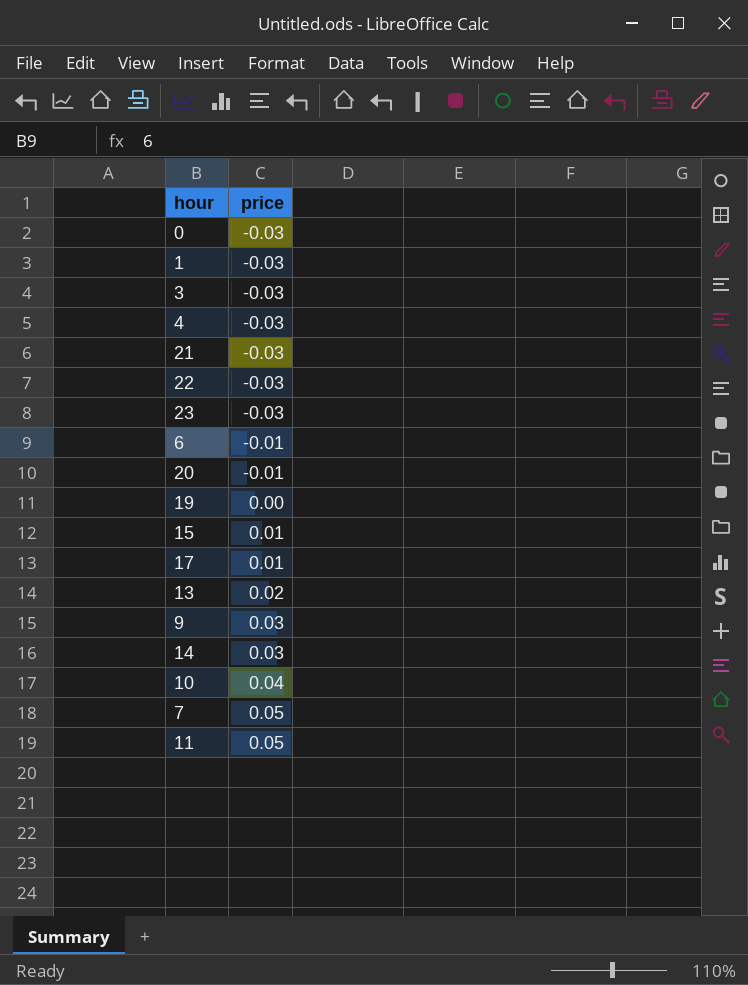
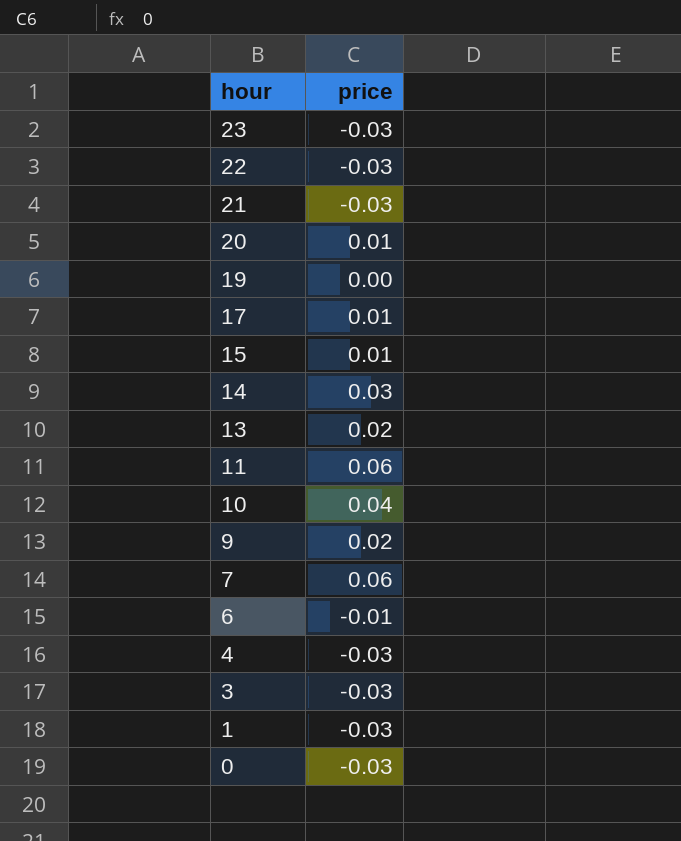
row order: price ascending -> hour descending
20 | price: -0.01 -> 0.01
11 | price: 0.05 -> 0.06
9 | price: 0.03 -> 0.02
7 | price: 0.05 -> 0.06

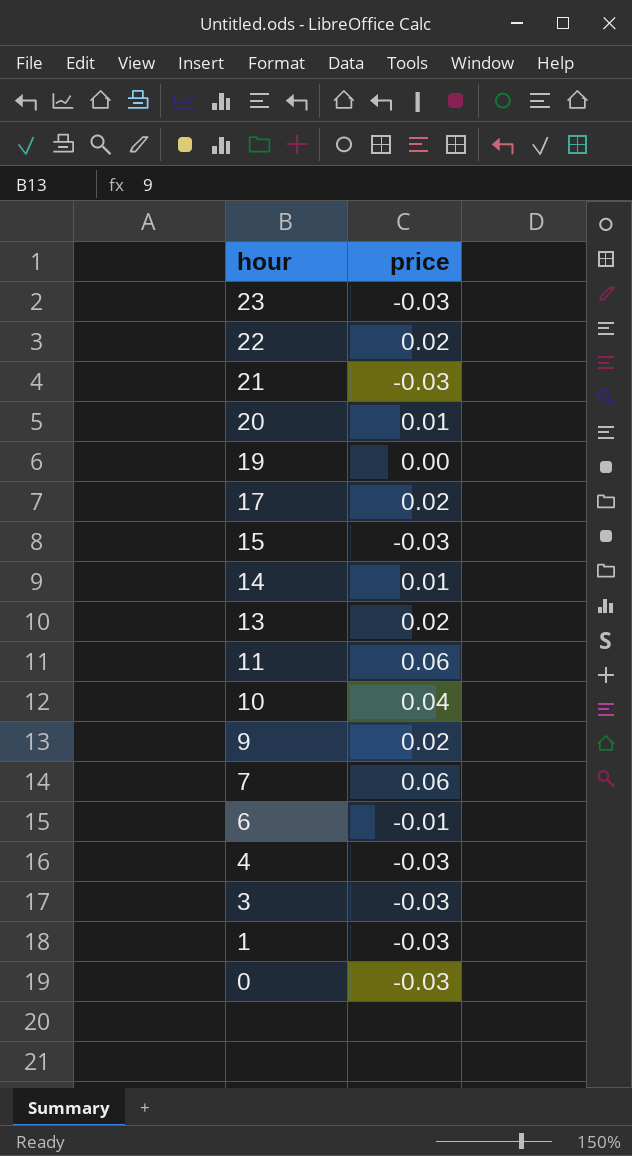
22 | price: -0.03 -> 0.02
17 | price: 0.01 -> 0.02
15 | price: 0.01 -> -0.03
14 | price: 0.03 -> 0.01

